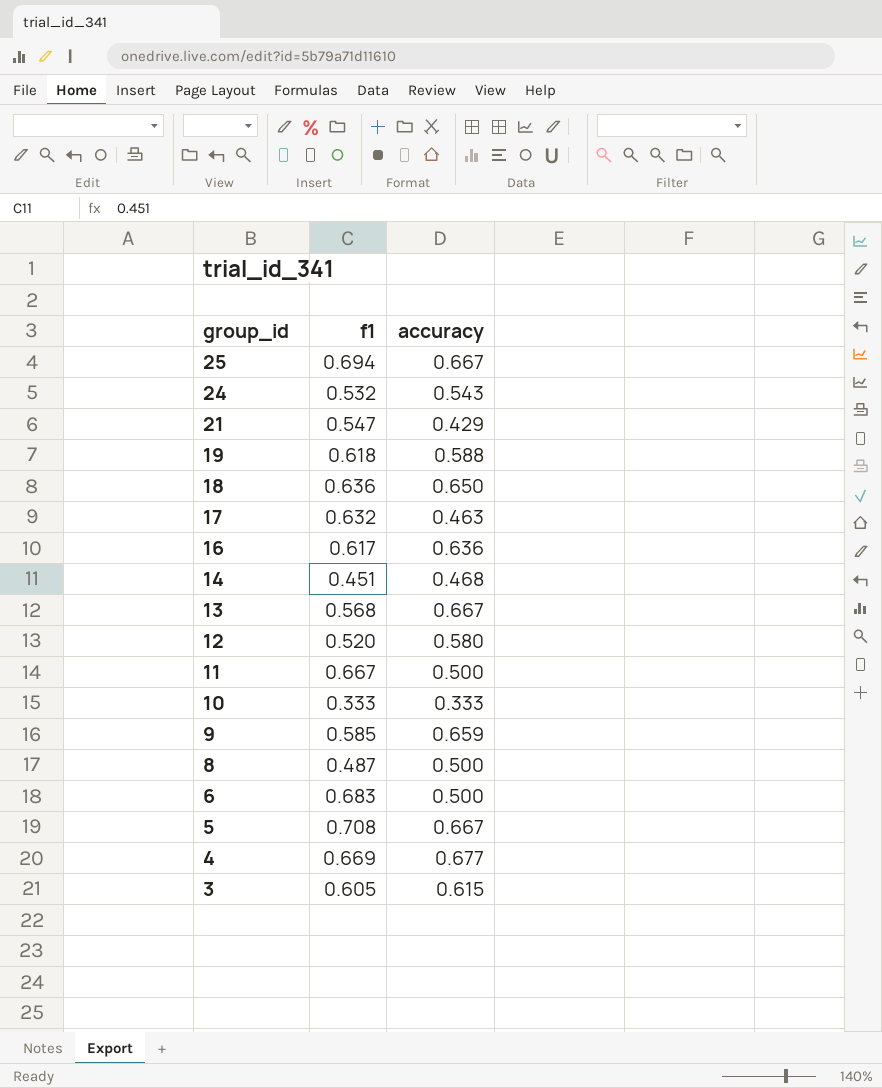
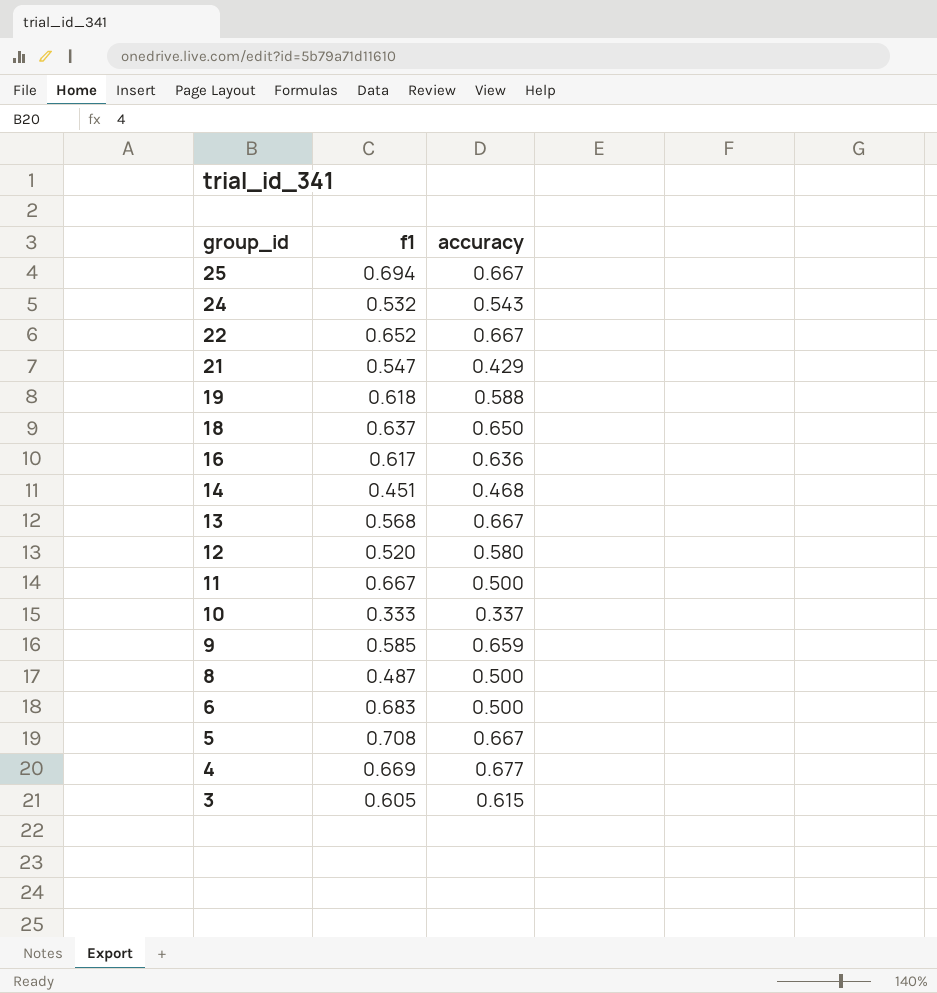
row 17: 0.632 | 0.463 -> none
row 22: none -> 0.652 | 0.667
18 | f1: 0.636 -> 0.637
10 | accuracy: 0.333 -> 0.337

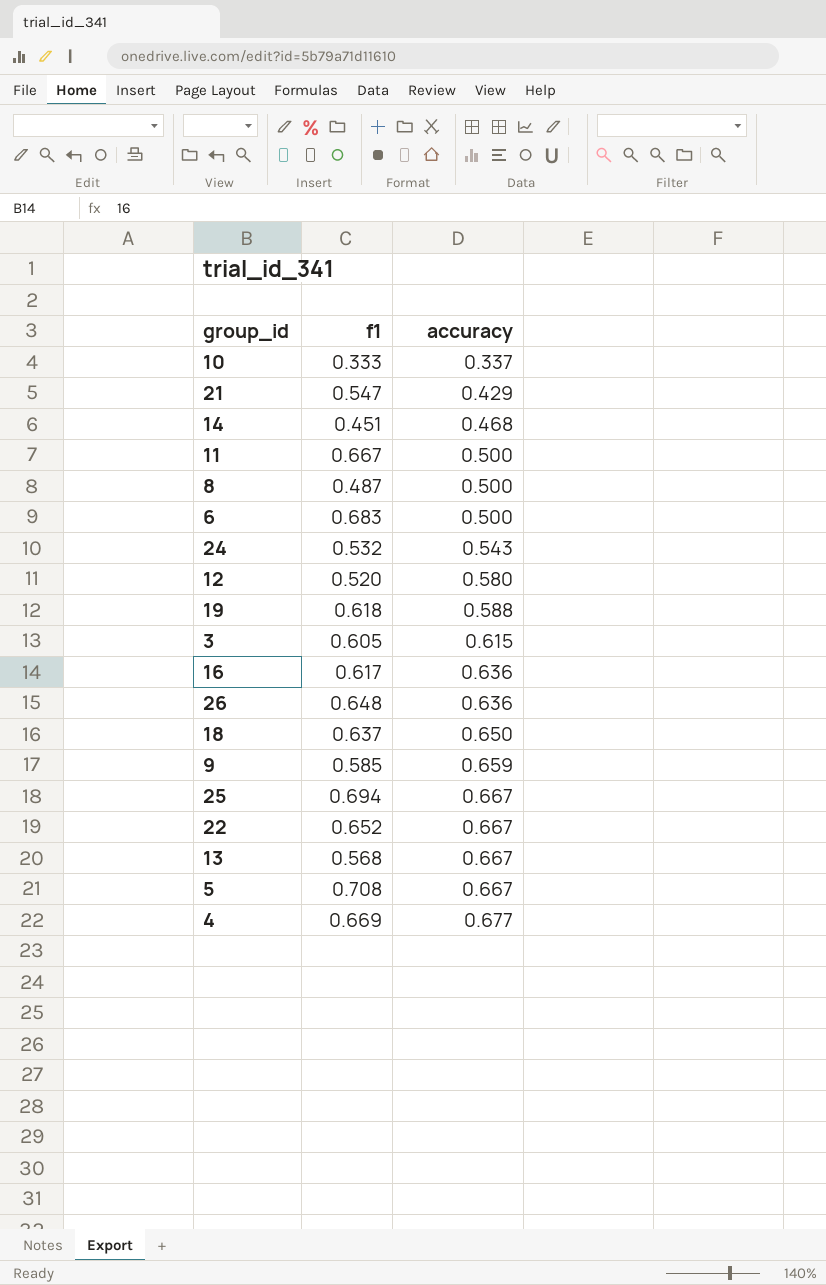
row order: group_id descending -> accuracy ascending
row 26: none -> 0.648 | 0.636

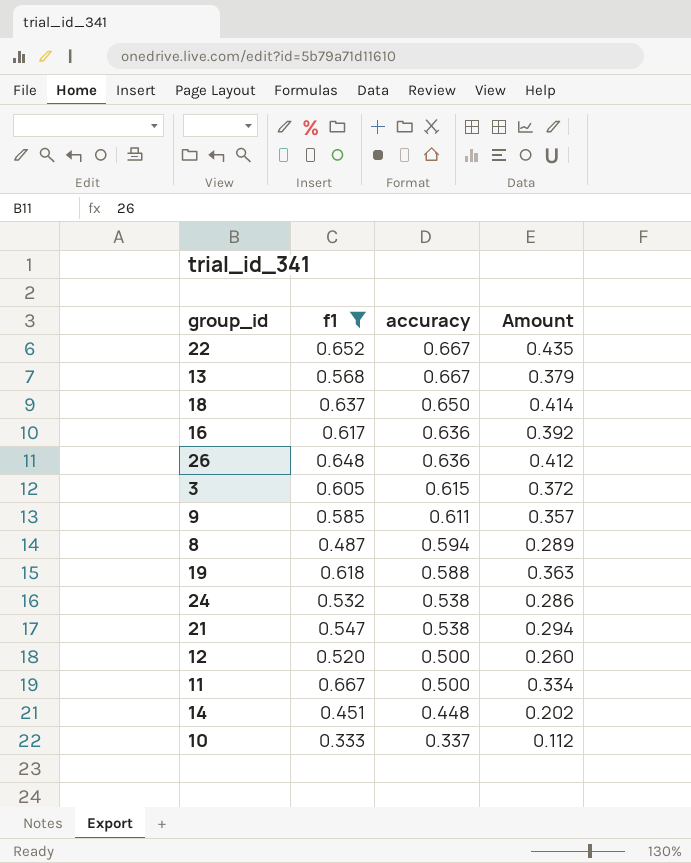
filter: none -> f1 <= 0.667
row order: accuracy ascending -> accuracy descending
column Amount | formula: none -> [f1] * [accuracy]
9 | accuracy: 0.659 -> 0.611
8 | accuracy: 0.500 -> 0.594
24 | accuracy: 0.543 -> 0.538
21 | accuracy: 0.429 -> 0.538
12 | accuracy: 0.580 -> 0.500
14 | accuracy: 0.468 -> 0.448

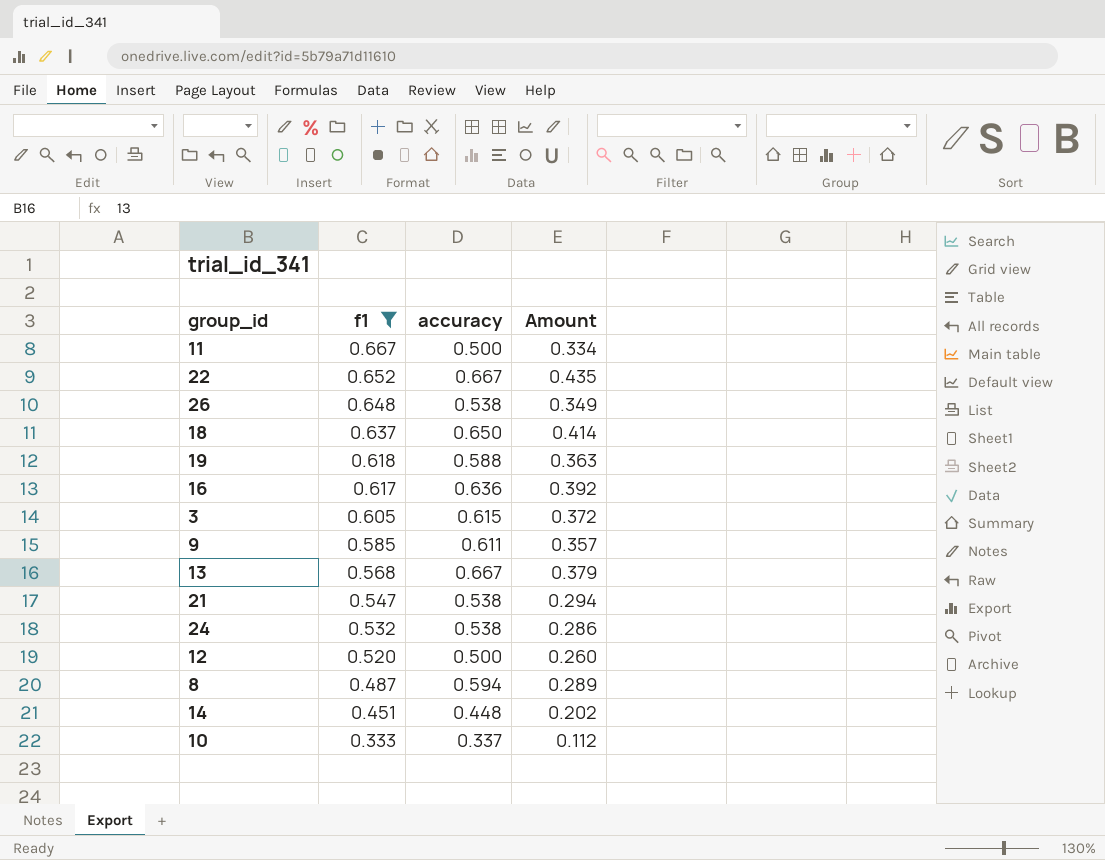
row order: accuracy descending -> f1 descending
26 | accuracy: 0.636 -> 0.538
26 | Amount: 0.412 -> 0.349

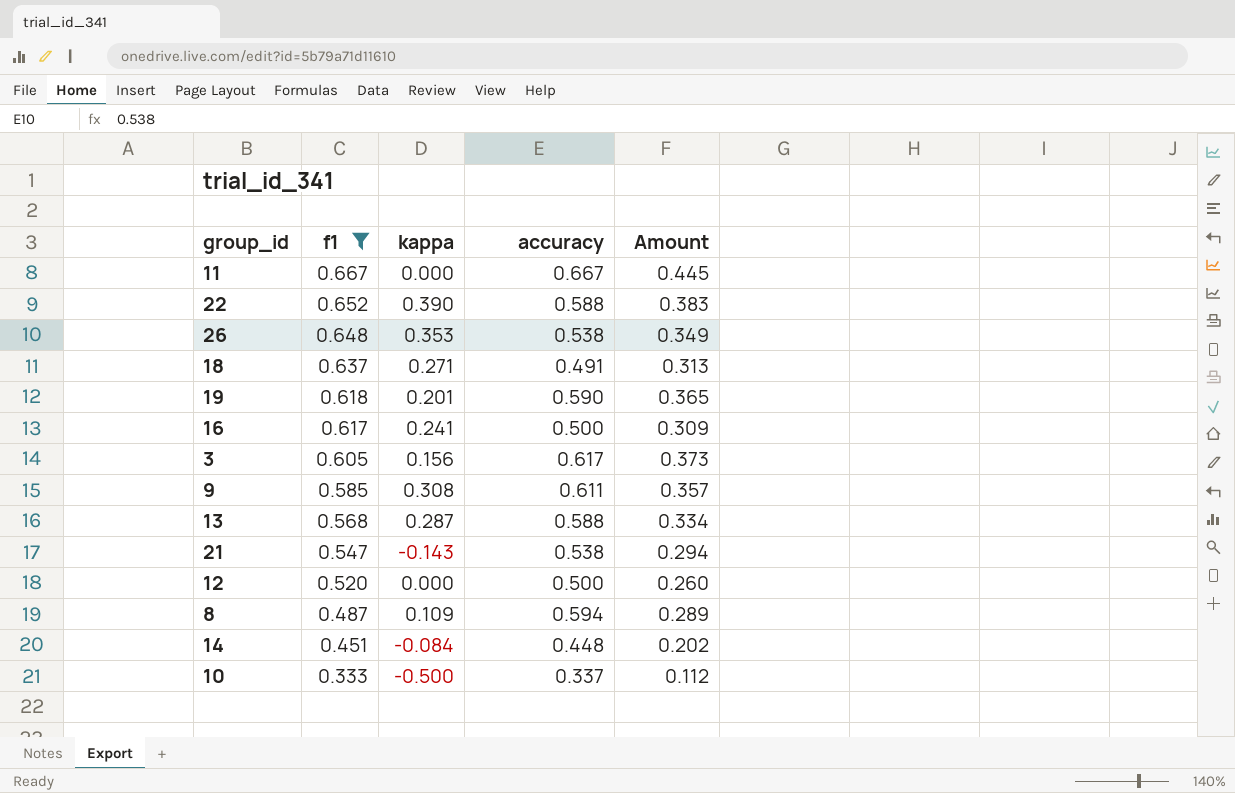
column kappa | position: none -> 3
row 24: 0.532 | 0.538 | 0.286 -> none
11 | accuracy: 0.500 -> 0.667
11 | Amount: 0.334 -> 0.445
22 | accuracy: 0.667 -> 0.588
22 | Amount: 0.435 -> 0.383
18 | accuracy: 0.650 -> 0.491
18 | Amount: 0.414 -> 0.313
19 | accuracy: 0.588 -> 0.590
19 | Amount: 0.363 -> 0.365
16 | accuracy: 0.636 -> 0.500
16 | Amount: 0.392 -> 0.309
3 | accuracy: 0.615 -> 0.617
3 | Amount: 0.372 -> 0.373
13 | accuracy: 0.667 -> 0.588
13 | Amount: 0.379 -> 0.334

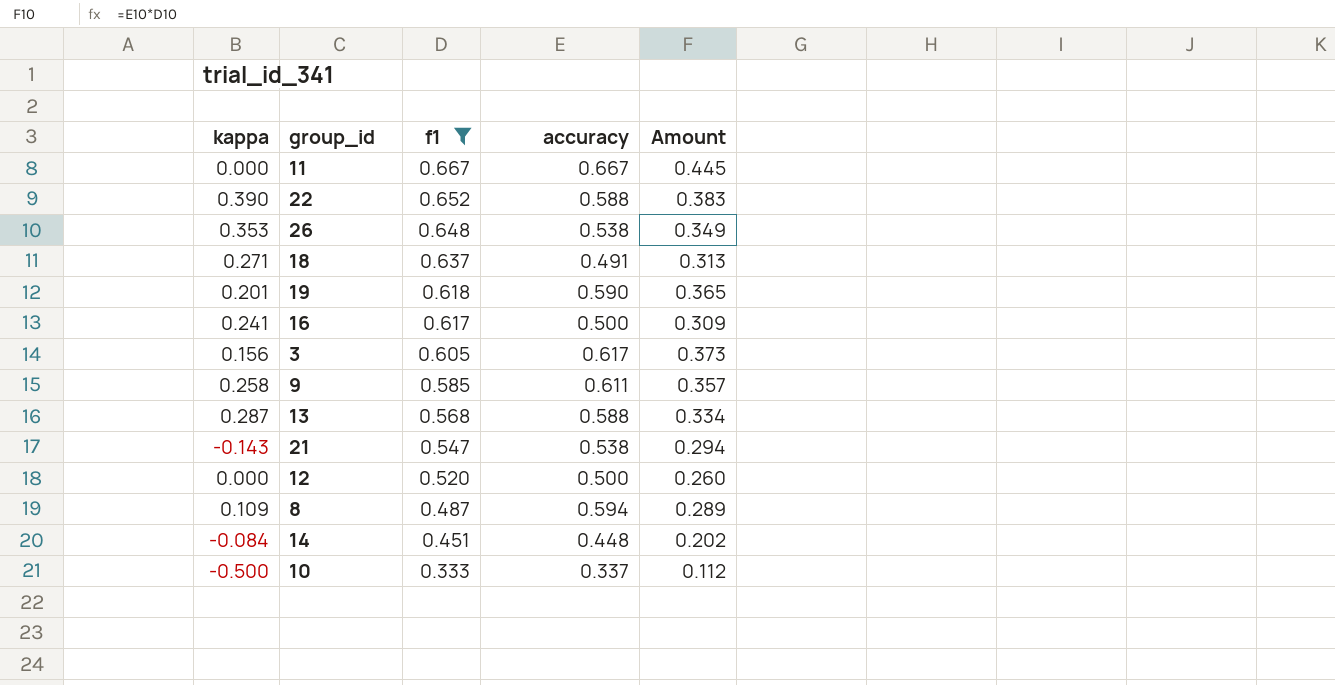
column kappa | position: 3 -> 1
9 | kappa: 0.308 -> 0.258

